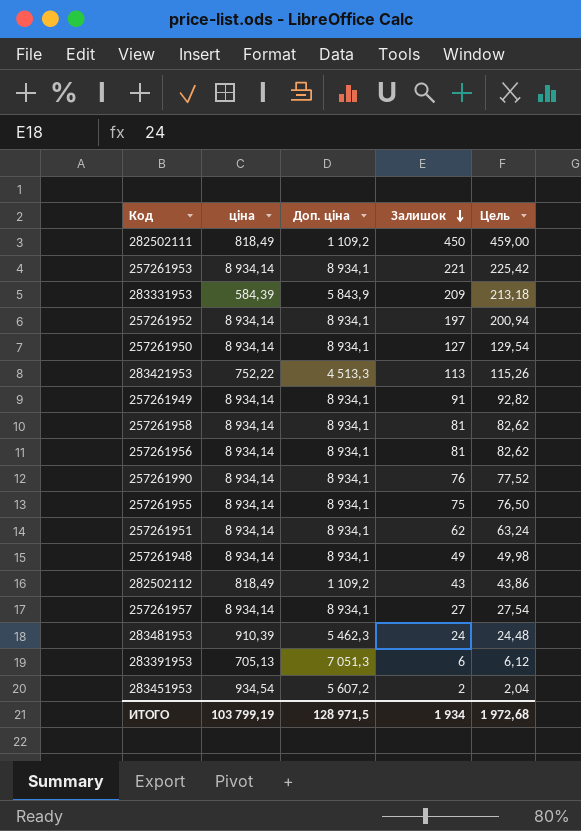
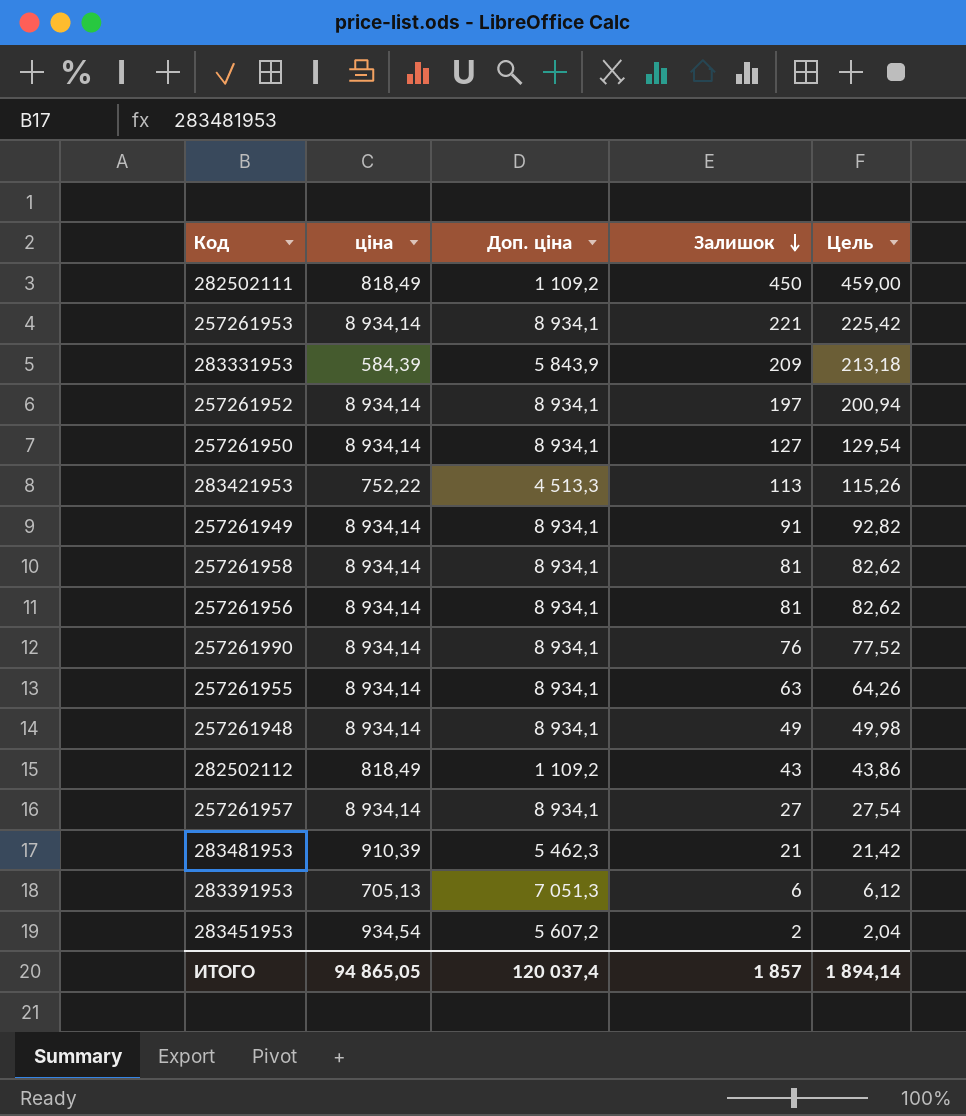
row 257261951: 8 934,14 | 8 934,1 | 62 | 63,24 -> none
257261955 | Залишок: 75 -> 63
257261955 | Цель: 76,50 -> 64,26
283481953 | Залишок: 24 -> 21
283481953 | Цель: 24,48 -> 21,42
ИТОГО | ціна: 103 799,19 -> 94 865,05
ИТОГО | Доп. ціна: 128 971,5 -> 120 037,4
ИТОГО | Залишок: 1 934 -> 1 857
ИТОГО | Цель: 1 972,68 -> 1 894,14

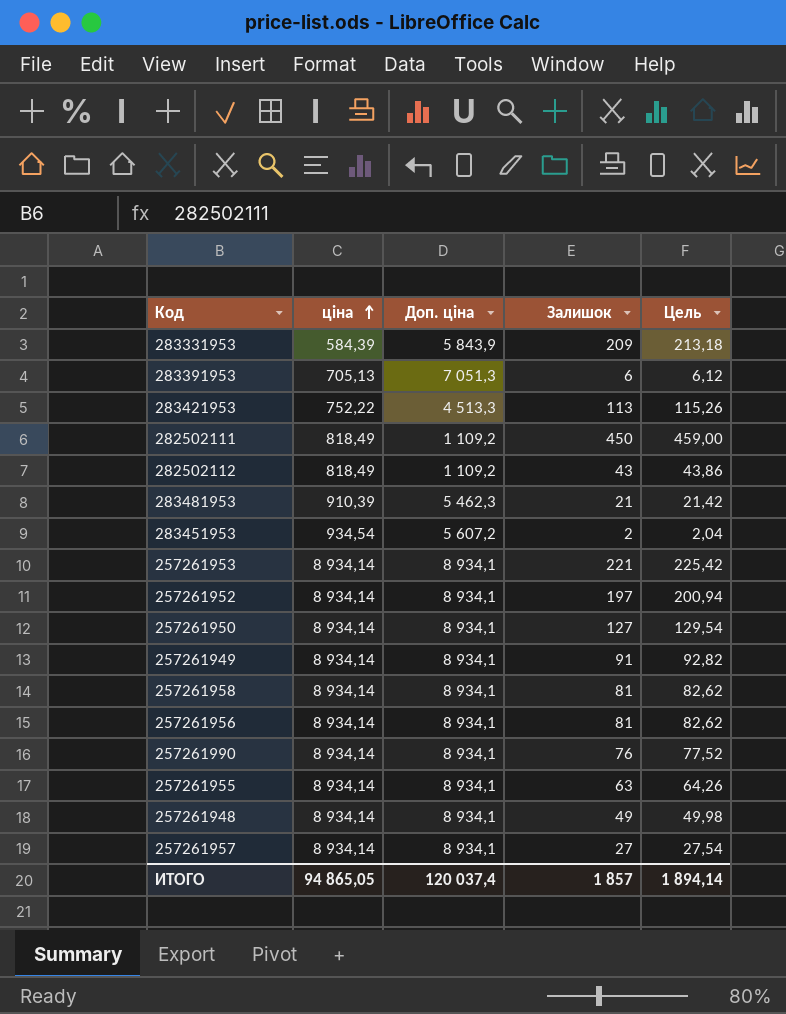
row order: Залишок descending -> ціна ascending

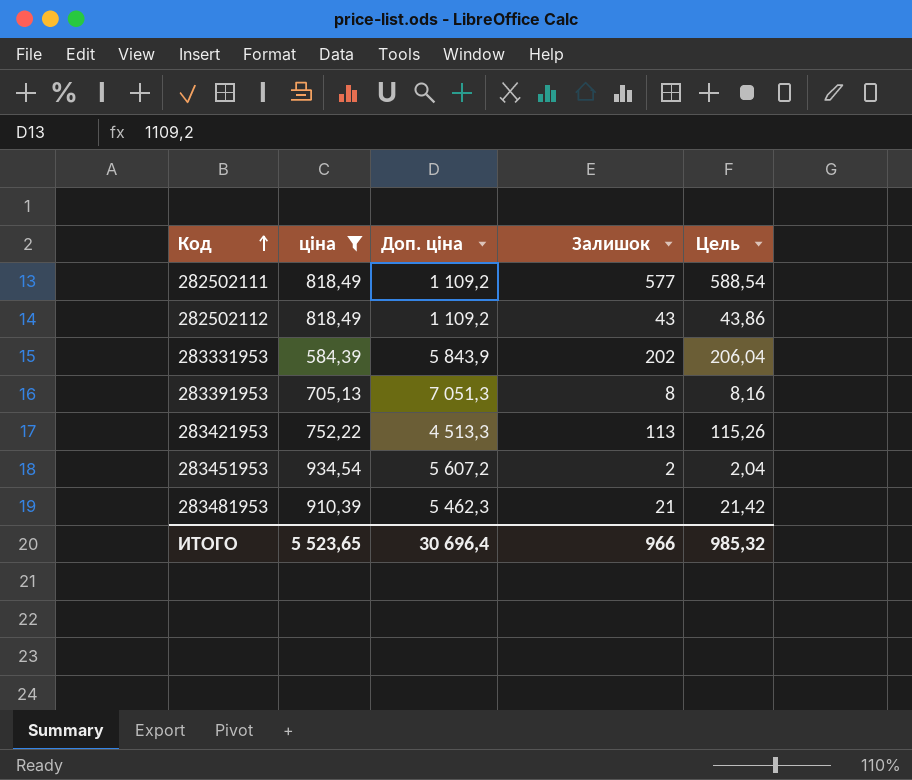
filter: none -> ціна != 8 934,14
row order: ціна ascending -> Код ascending
282502111 | Залишок: 450 -> 577
282502111 | Цель: 459,00 -> 588,54
283331953 | Залишок: 209 -> 202
283331953 | Цель: 213,18 -> 206,04
283391953 | Залишок: 6 -> 8
283391953 | Цель: 6,12 -> 8,16
ИТОГО | ціна: 94 865,05 -> 5 523,65
ИТОГО | Доп. ціна: 120 037,4 -> 30 696,4
ИТОГО | Залишок: 1 857 -> 966
ИТОГО | Цель: 1 894,14 -> 985,32

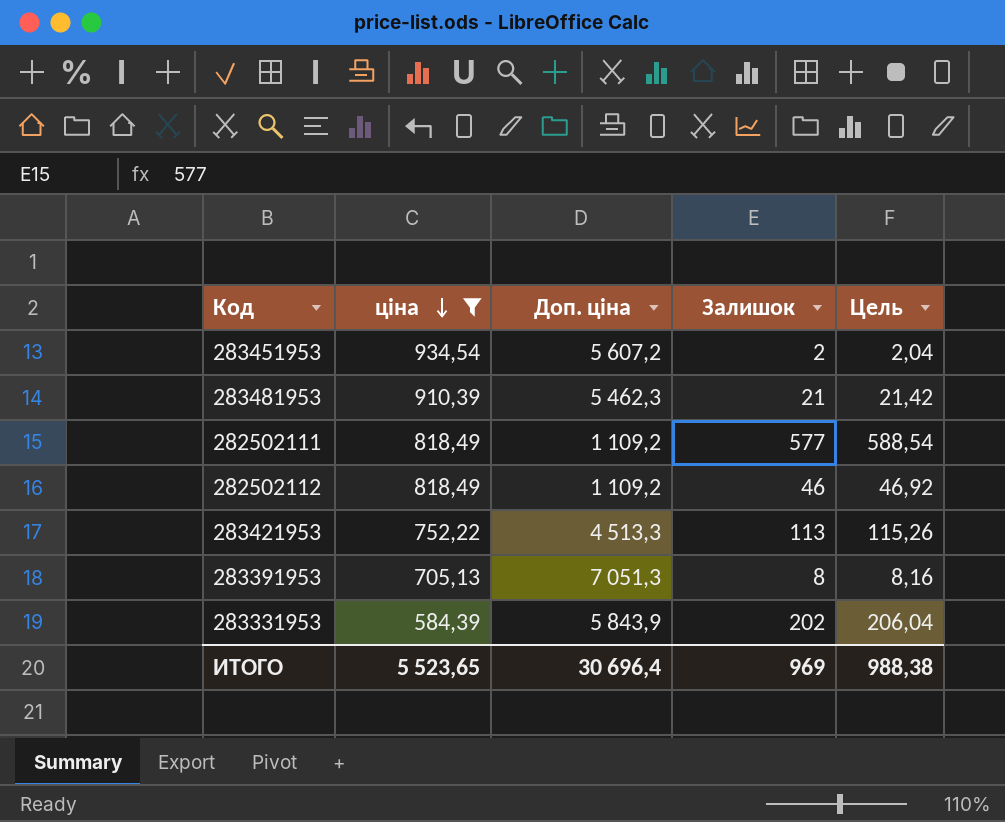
row order: Код ascending -> ціна descending
282502112 | Залишок: 43 -> 46
282502112 | Цель: 43,86 -> 46,92
ИТОГО | Залишок: 966 -> 969
ИТОГО | Цель: 985,32 -> 988,38

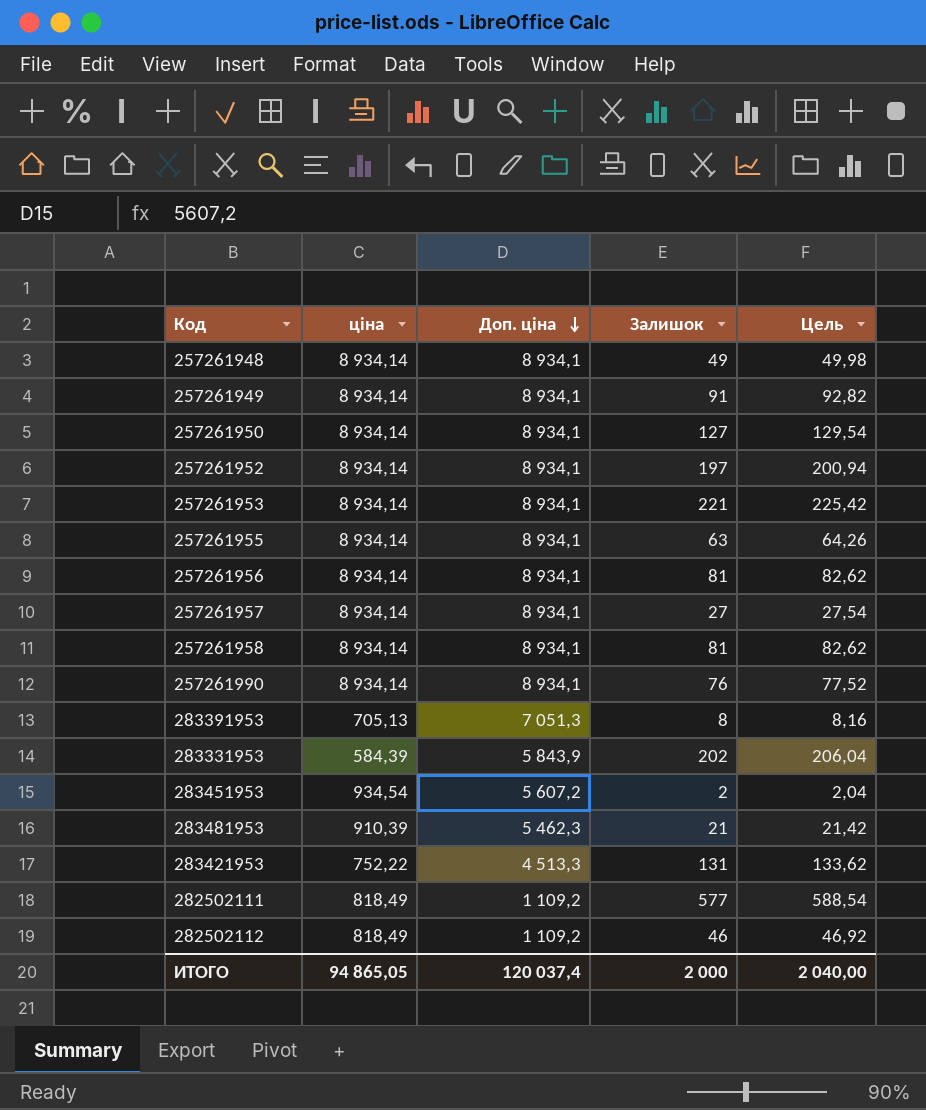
filter: ціна != 8 934,14 -> none
row order: ціна descending -> Доп. ціна descending
283421953 | Залишок: 113 -> 131
283421953 | Цель: 115,26 -> 133,62
ИТОГО | ціна: 5 523,65 -> 94 865,05
ИТОГО | Доп. ціна: 30 696,4 -> 120 037,4
ИТОГО | Залишок: 969 -> 2 000
ИТОГО | Цель: 988,38 -> 2 040,00

